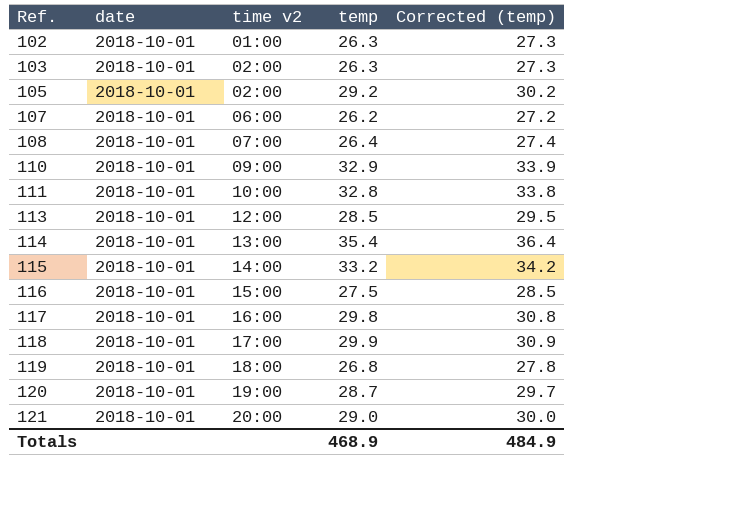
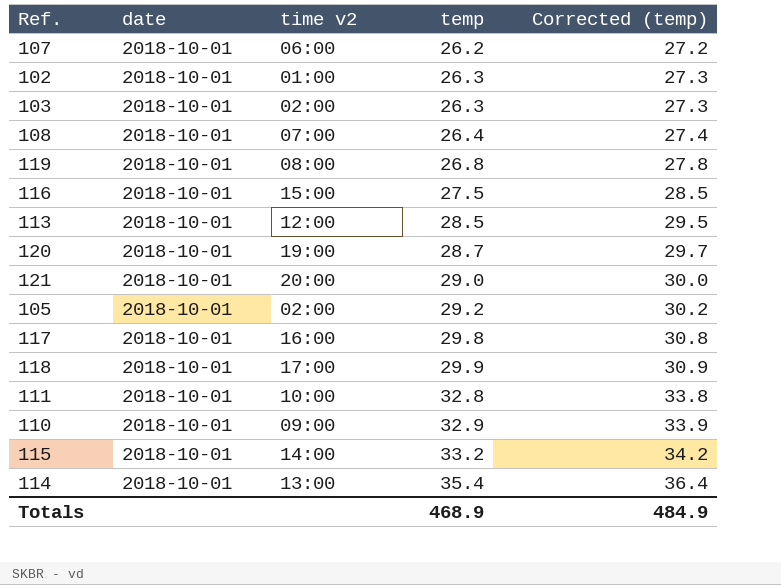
row order: Ref. ascending -> temp ascending
119 | time v2: 18:00 -> 08:00

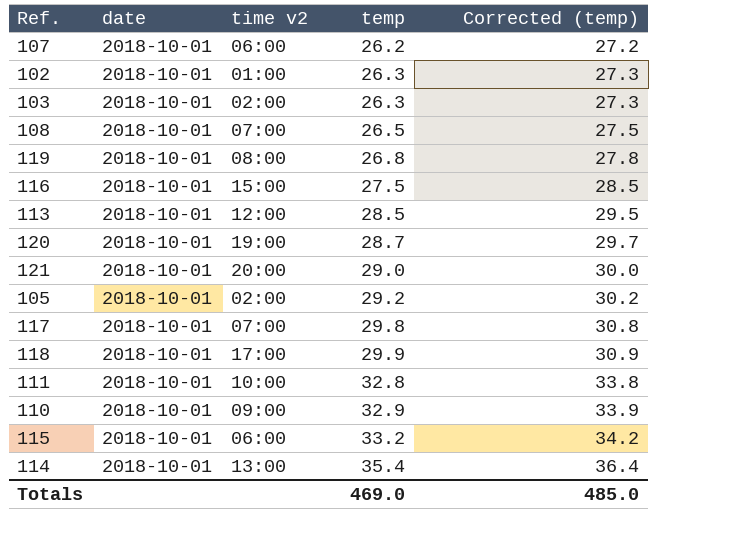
108 | temp: 26.4 -> 26.5
108 | Corrected (temp): 27.4 -> 27.5
117 | time v2: 16:00 -> 07:00
115 | time v2: 14:00 -> 06:00
Totals | temp: 468.9 -> 469.0
Totals | Corrected (temp): 484.9 -> 485.0

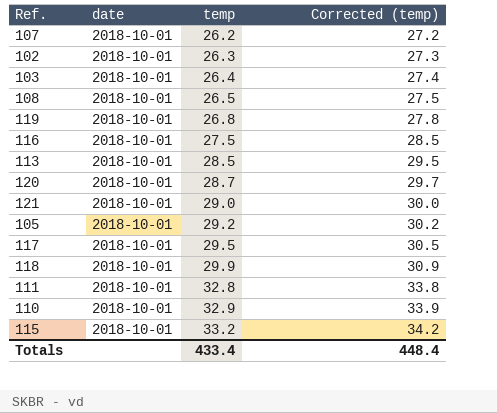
column time v2 | position: 3 -> none
row 114: 2018-10-01 | 13:00 | 35.4 | 36.4 -> none
103 | temp: 26.3 -> 26.4
103 | Corrected (temp): 27.3 -> 27.4
117 | temp: 29.8 -> 29.5
117 | Corrected (temp): 30.8 -> 30.5
Totals | temp: 469.0 -> 433.4
Totals | Corrected (temp): 485.0 -> 448.4

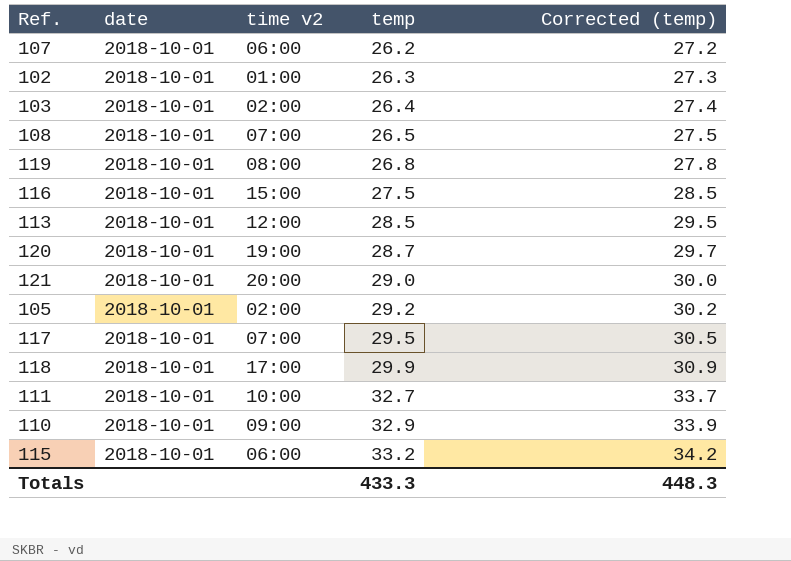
column time v2 | position: none -> 3
111 | temp: 32.8 -> 32.7
111 | Corrected (temp): 33.8 -> 33.7
Totals | temp: 433.4 -> 433.3
Totals | Corrected (temp): 448.4 -> 448.3

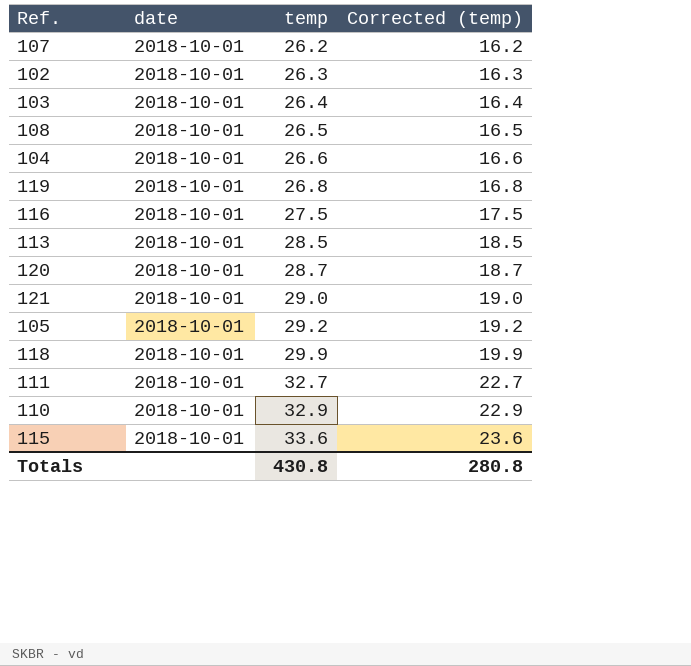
column time v2 | position: 3 -> none
column Corrected (temp) | formula: [temp] + 1 -> [temp] - 10
row 117: 2018-10-01 | 07:00 | 29.5 | 30.5 -> none
row 104: none -> 2018-10-01 | 26.6 | 16.6
115 | temp: 33.2 -> 33.6
Totals | temp: 433.3 -> 430.8
Totals | Corrected (temp): 448.3 -> 280.8

